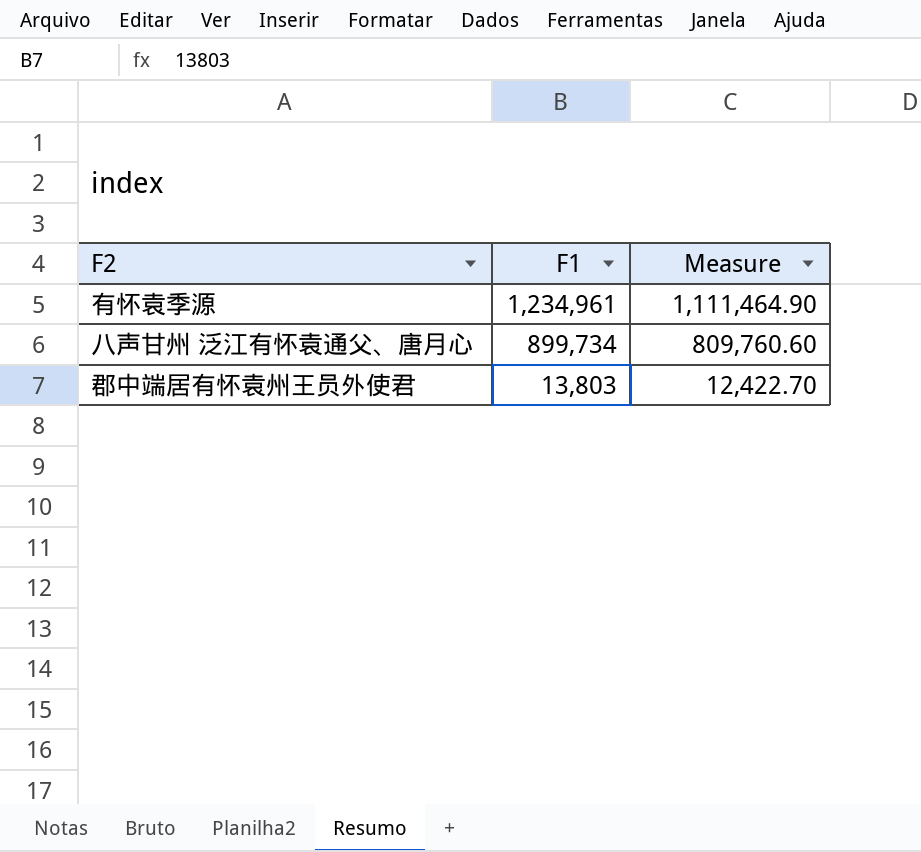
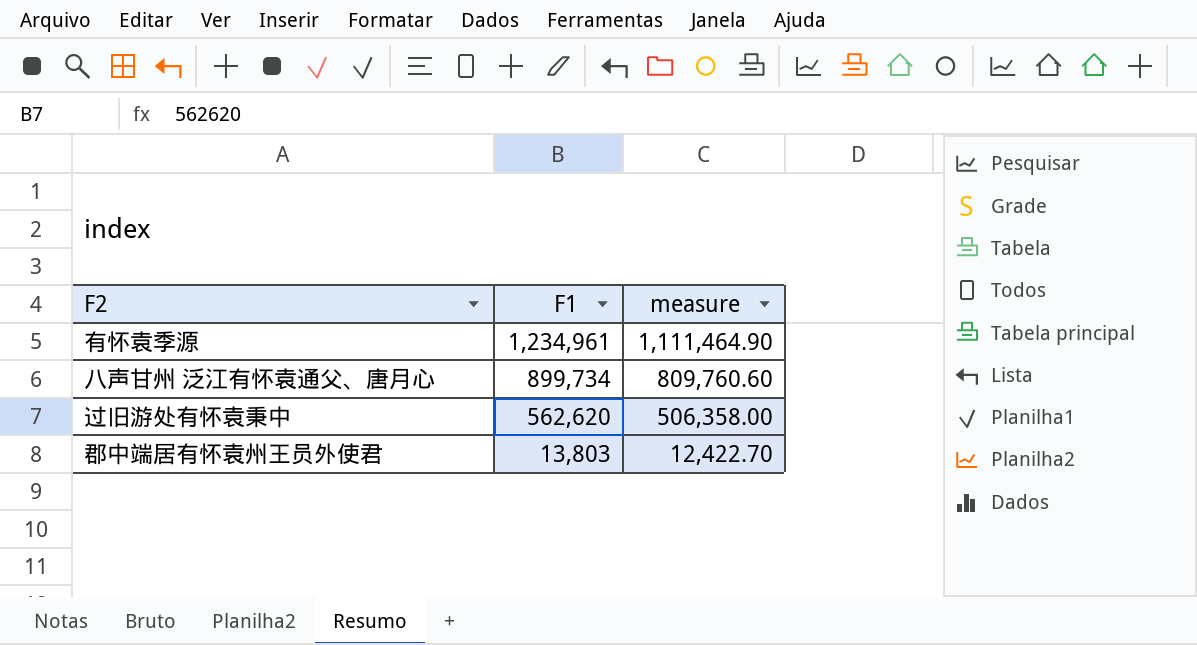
column name: Measure -> measure
row 过旧游处有怀袁秉中: none -> 562,620 | 506,358.00

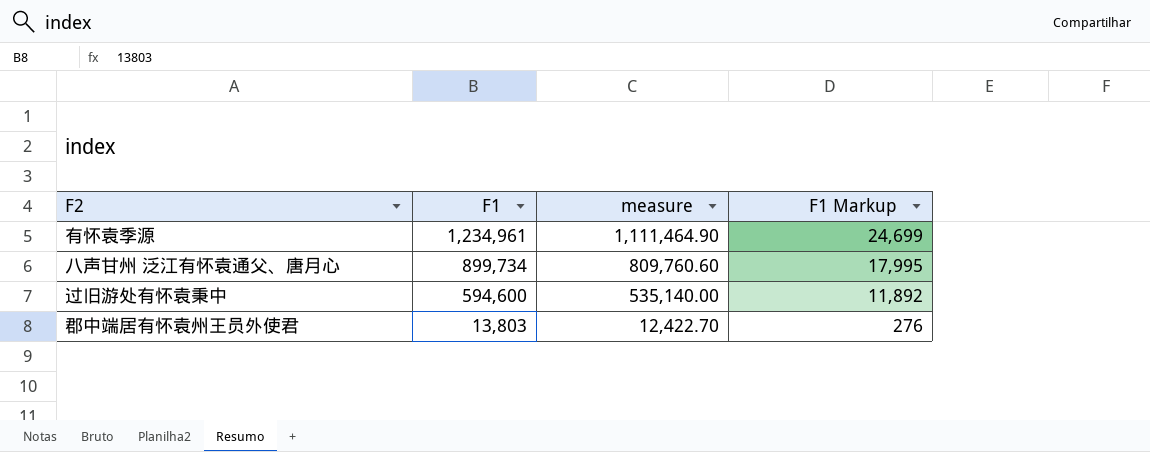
column F1 Markup | formula: none -> [F1] * 0.02
过旧游处有怀袁秉中 | F1: 562,620 -> 594,600
过旧游处有怀袁秉中 | measure: 506,358.00 -> 535,140.00

